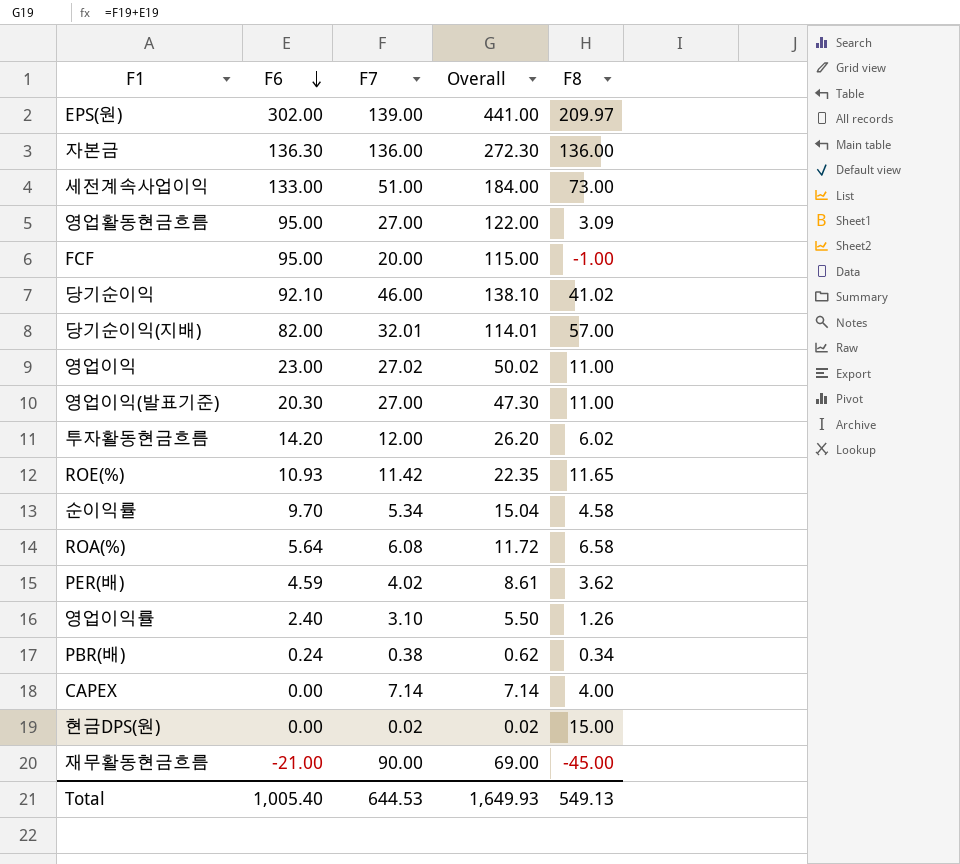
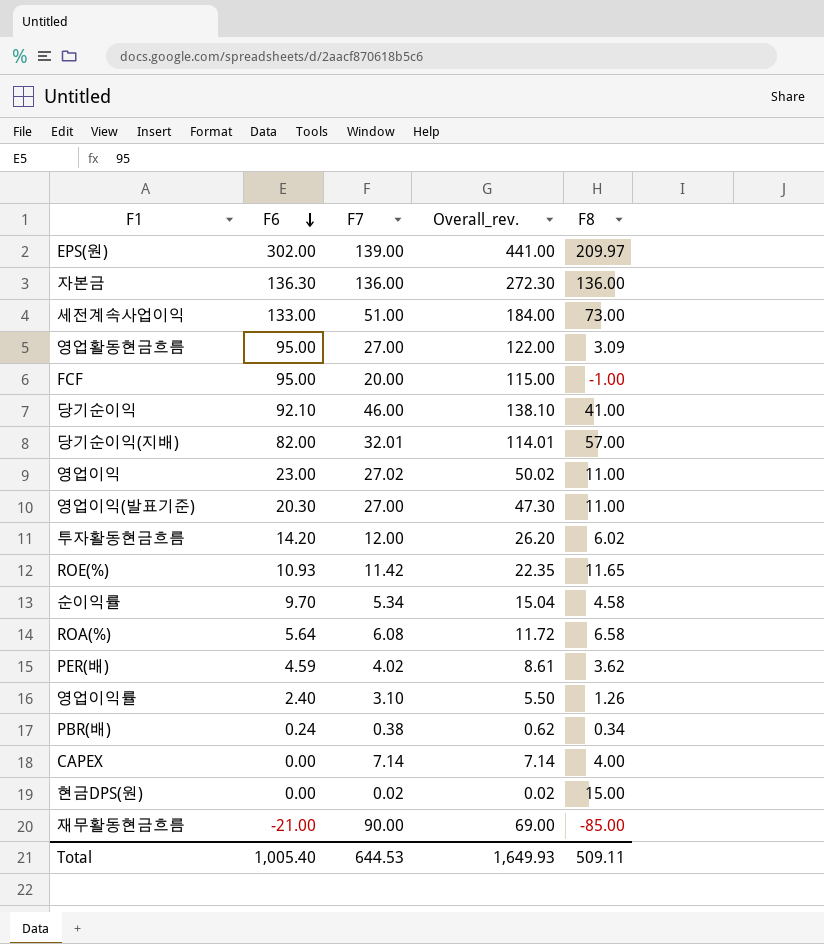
column name: Overall -> Overall_rev.
당기순이익 | F8: 41.02 -> 41.00
재무활동현금흐름 | F8: -45.00 -> -85.00
Total | F8: 549.13 -> 509.11

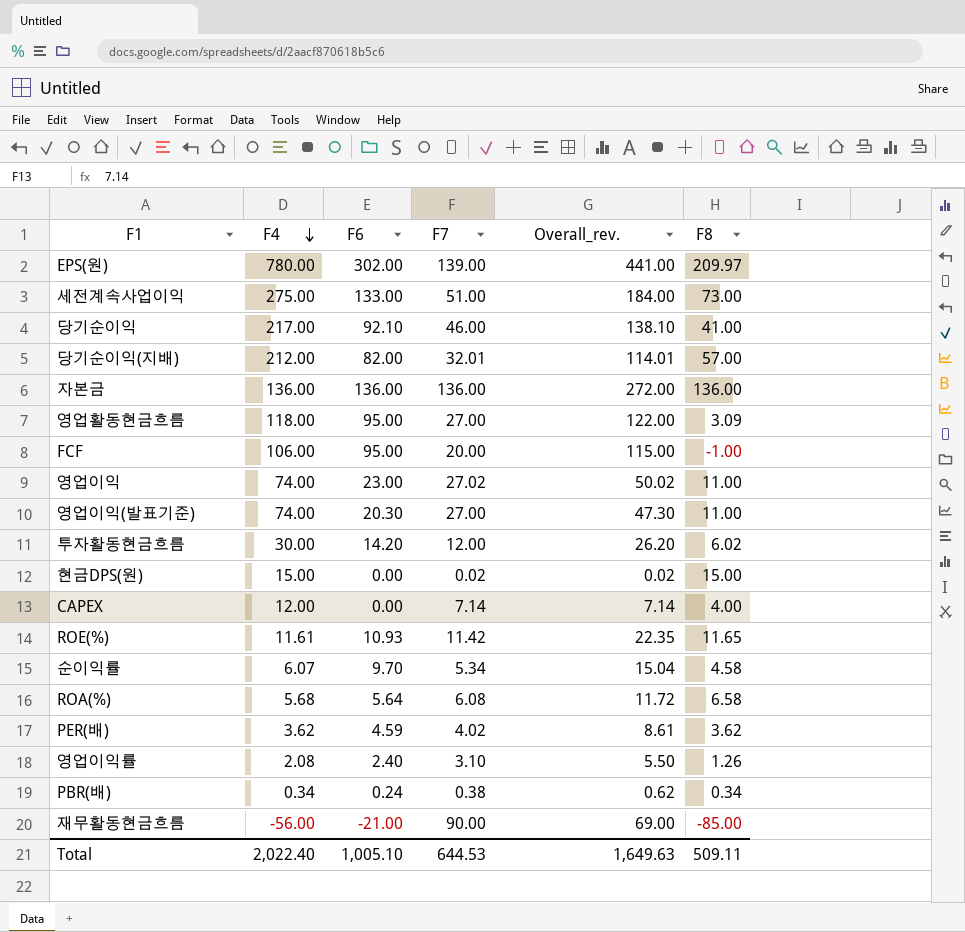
row order: F6 descending -> F4 descending
column F4 | position: none -> 2
자본금 | F6: 136.30 -> 136.00
자본금 | Overall_rev.: 272.30 -> 272.00
Total | F6: 1,005.40 -> 1,005.10
Total | Overall_rev.: 1,649.93 -> 1,649.63

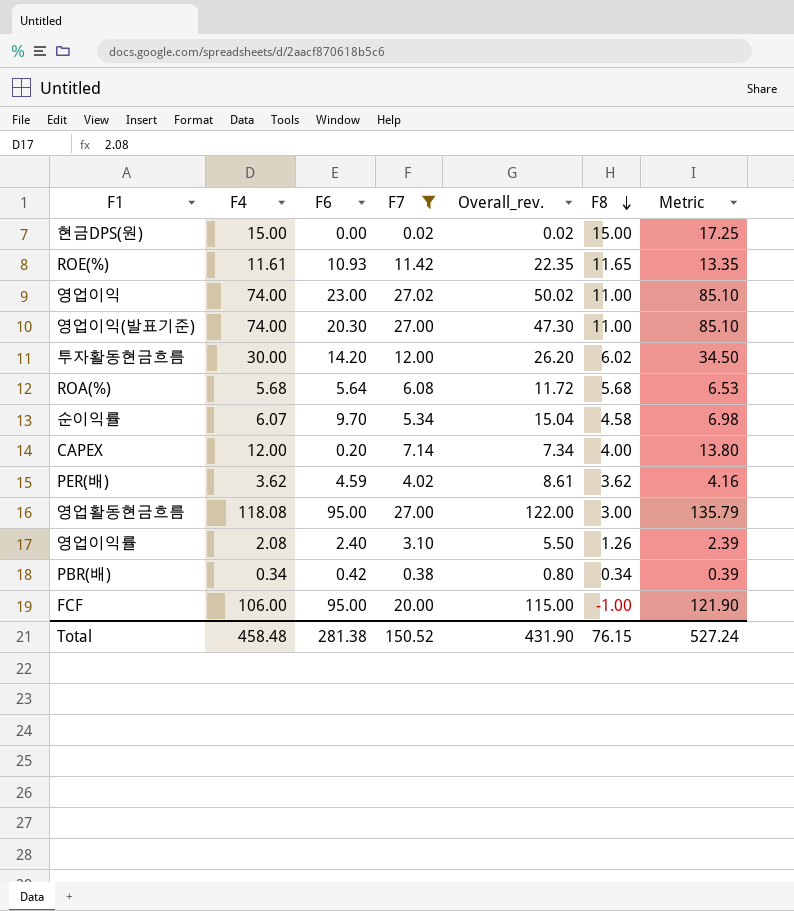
filter: none -> F7 <= 27.02
row order: F4 descending -> F8 descending
column Metric | formula: none -> [F4] * 1.15
ROA(%) | F8: 6.58 -> 5.68
CAPEX | F6: 0.00 -> 0.20
CAPEX | Overall_rev.: 7.14 -> 7.34
영업활동현금흐름 | F4: 118.00 -> 118.08
영업활동현금흐름 | F8: 3.09 -> 3.00
PBR(배) | F6: 0.24 -> 0.42
PBR(배) | Overall_rev.: 0.62 -> 0.80
Total | F4: 2,022.40 -> 458.48
Total | F6: 1,005.10 -> 281.38
Total | F7: 644.53 -> 150.52
Total | Overall_rev.: 1,649.63 -> 431.90
Total | F8: 509.11 -> 76.15

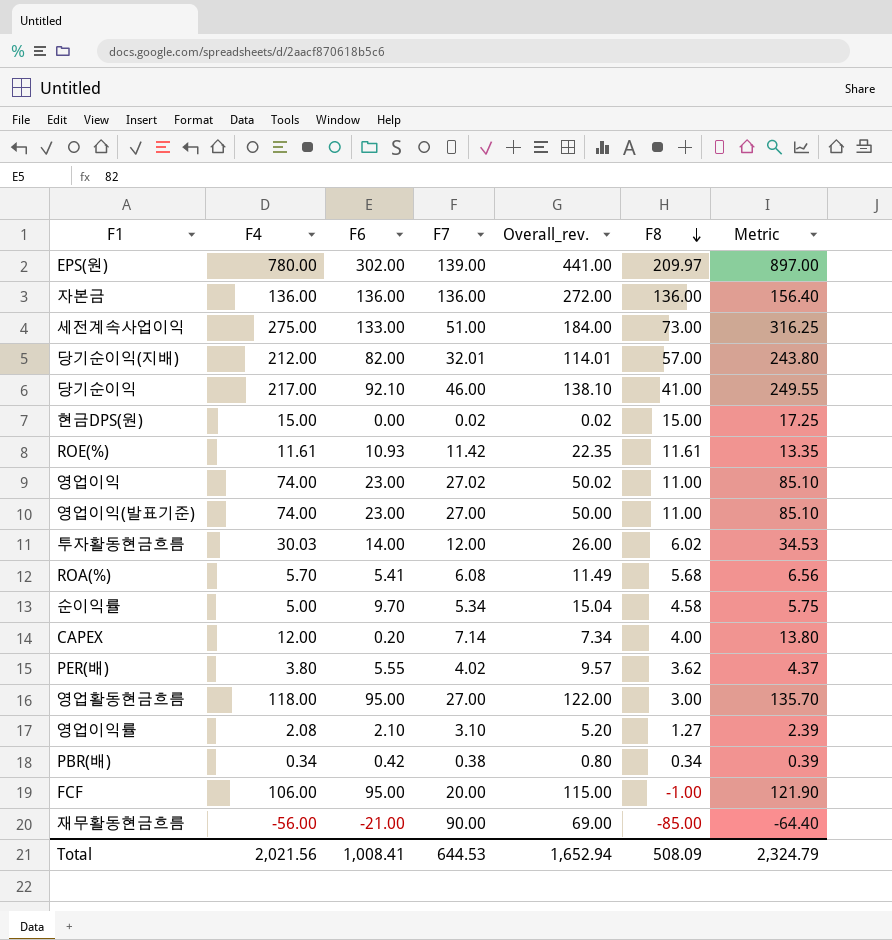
filter: F7 <= 27.02 -> none
ROE(%) | F8: 11.65 -> 11.61
영업이익(발표기준) | F6: 20.30 -> 23.00
영업이익(발표기준) | Overall_rev.: 47.30 -> 50.00
투자활동현금흐름 | F4: 30.00 -> 30.03
투자활동현금흐름 | F6: 14.20 -> 14.00
투자활동현금흐름 | Overall_rev.: 26.20 -> 26.00
투자활동현금흐름 | Metric: 34.50 -> 34.53
ROA(%) | F4: 5.68 -> 5.70
ROA(%) | F6: 5.64 -> 5.41
ROA(%) | Overall_rev.: 11.72 -> 11.49
ROA(%) | Metric: 6.53 -> 6.56
순이익률 | F4: 6.07 -> 5.00
순이익률 | Metric: 6.98 -> 5.75
PER(배) | F4: 3.62 -> 3.80
PER(배) | F6: 4.59 -> 5.55
PER(배) | Overall_rev.: 8.61 -> 9.57
PER(배) | Metric: 4.16 -> 4.37
영업활동현금흐름 | F4: 118.08 -> 118.00
영업활동현금흐름 | Metric: 135.79 -> 135.70
영업이익률 | F6: 2.40 -> 2.10
영업이익률 | Overall_rev.: 5.50 -> 5.20
영업이익률 | F8: 1.26 -> 1.27
Total | F4: 458.48 -> 2,021.56
Total | F6: 281.38 -> 1,008.41
Total | F7: 150.52 -> 644.53
Total | Overall_rev.: 431.90 -> 1,652.94
Total | F8: 76.15 -> 508.09
Total | Metric: 527.24 -> 2,324.79

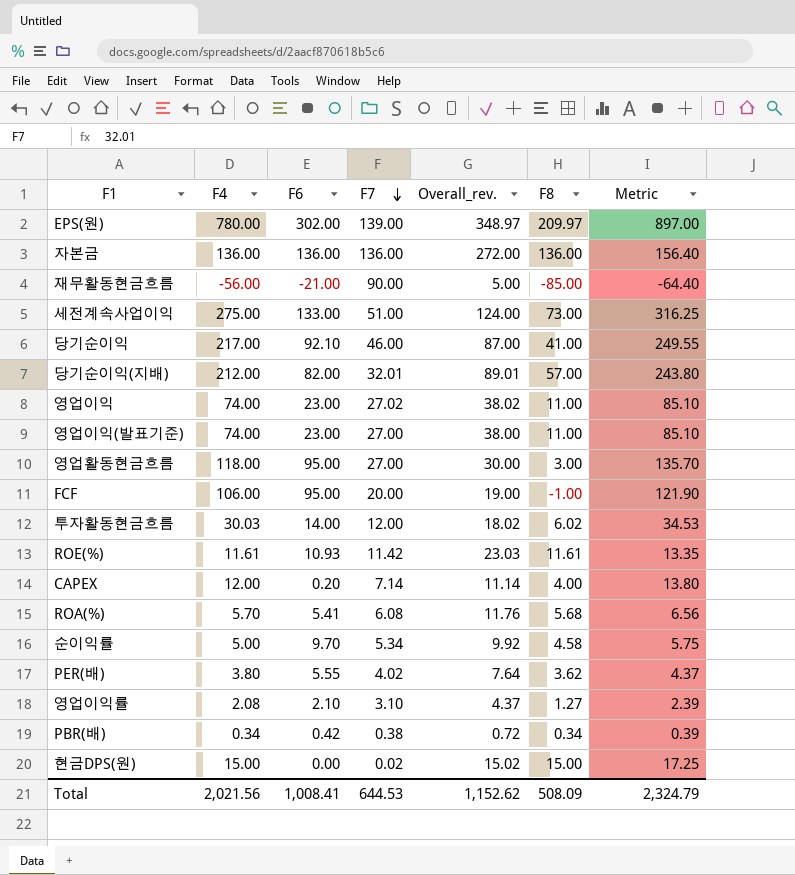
row order: F8 descending -> F7 descending
column Overall_rev. | formula: [F6] + [F7] -> [F7] + [F8]
Total | Overall_rev.: 1,652.94 -> 1,152.62

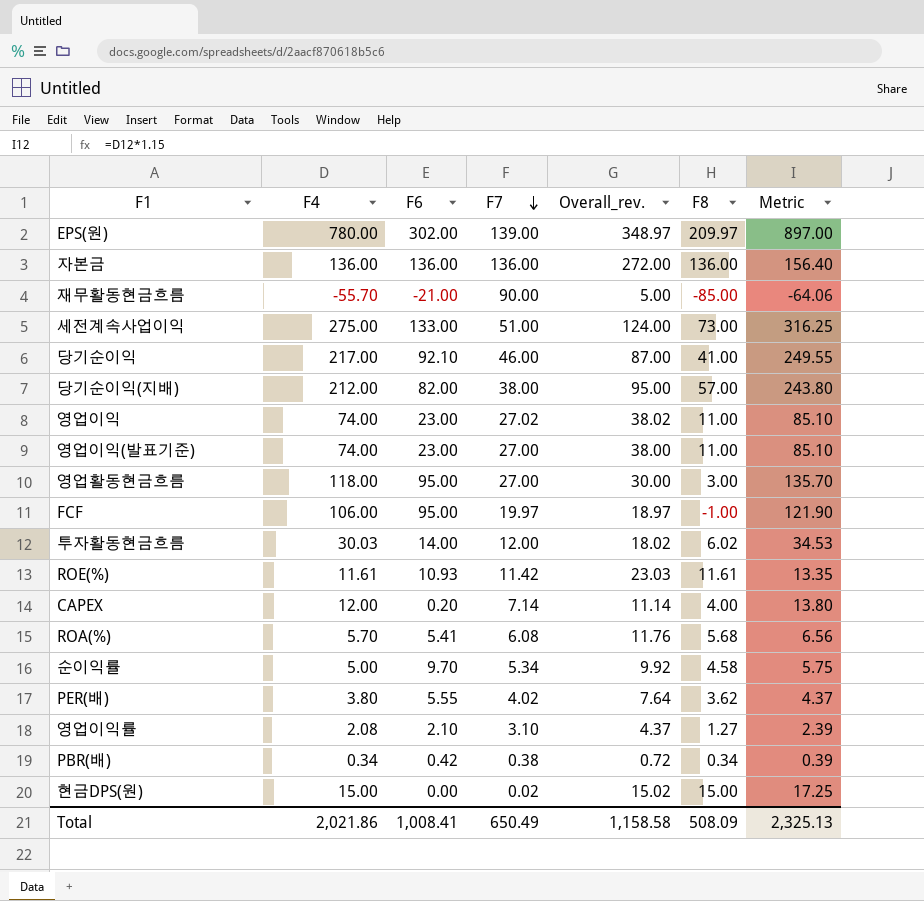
재무활동현금흐름 | F4: -56.00 -> -55.70
재무활동현금흐름 | Metric: -64.40 -> -64.06
당기순이익(지배) | F7: 32.01 -> 38.00
당기순이익(지배) | Overall_rev.: 89.01 -> 95.00
FCF | F7: 20.00 -> 19.97
FCF | Overall_rev.: 19.00 -> 18.97
Total | F4: 2,021.56 -> 2,021.86
Total | F7: 644.53 -> 650.49
Total | Overall_rev.: 1,152.62 -> 1,158.58
Total | Metric: 2,324.79 -> 2,325.13

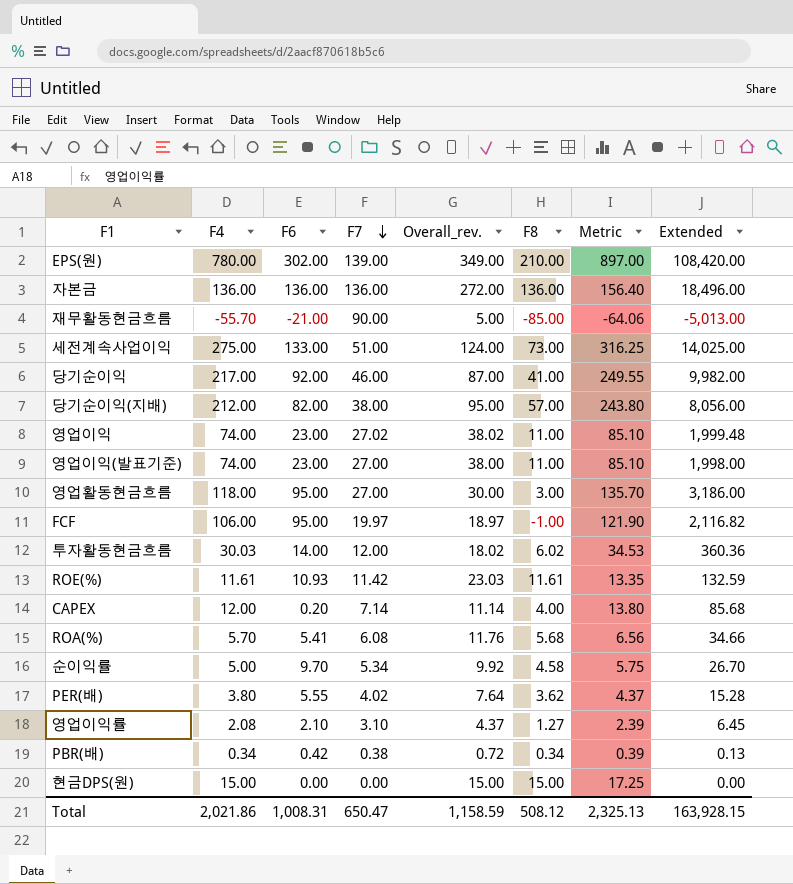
column Extended | formula: none -> [F4] * [F7]
EPS(원) | Overall_rev.: 348.97 -> 349.00
EPS(원) | F8: 209.97 -> 210.00
당기순이익 | F6: 92.10 -> 92.00
현금DPS(원) | F7: 0.02 -> 0.00
현금DPS(원) | Overall_rev.: 15.02 -> 15.00
Total | F6: 1,008.41 -> 1,008.31
Total | F7: 650.49 -> 650.47
Total | Overall_rev.: 1,158.58 -> 1,158.59
Total | F8: 508.09 -> 508.12

